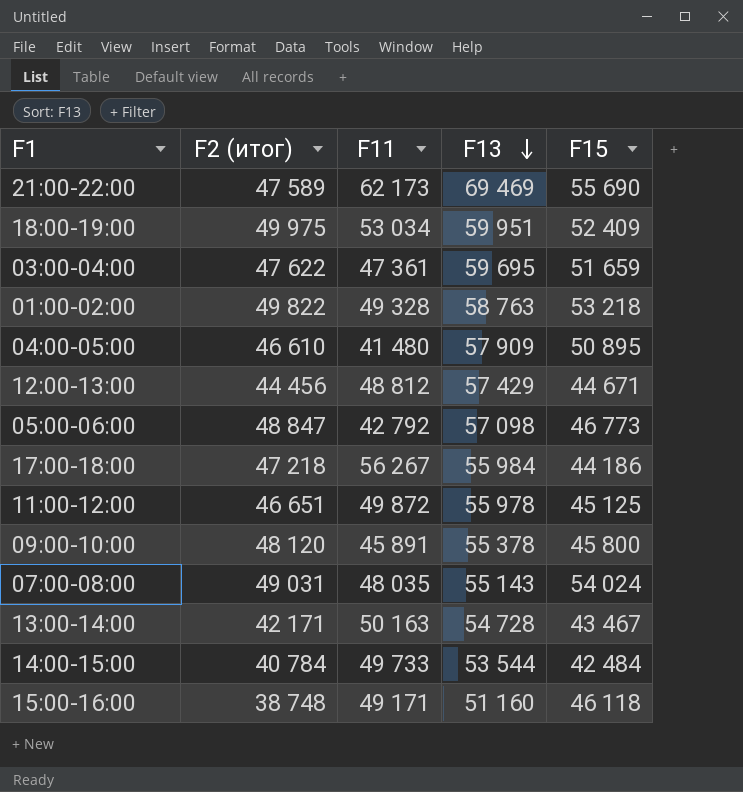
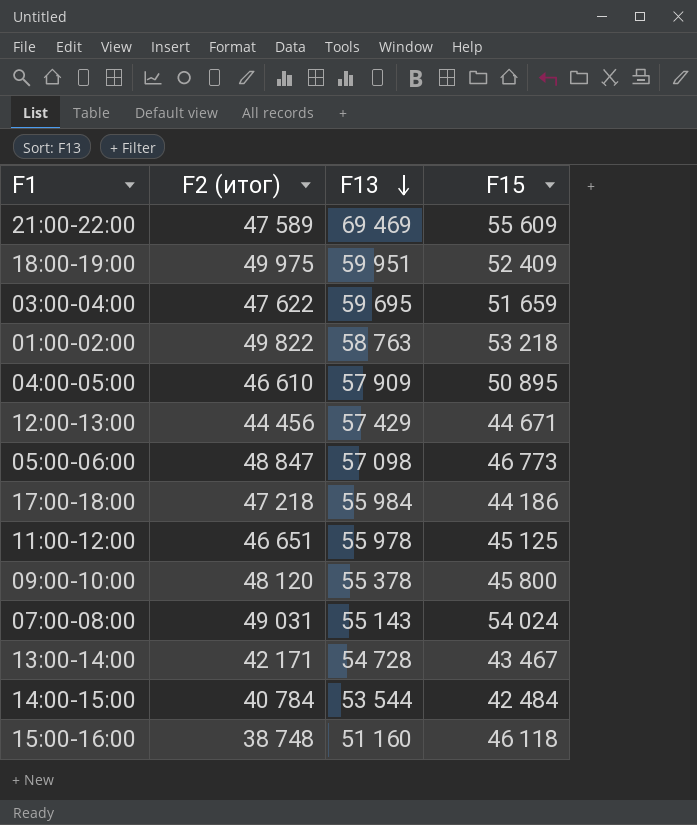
column F11 | position: 3 -> none
21:00-22:00 | F15: 55 690 -> 55 609

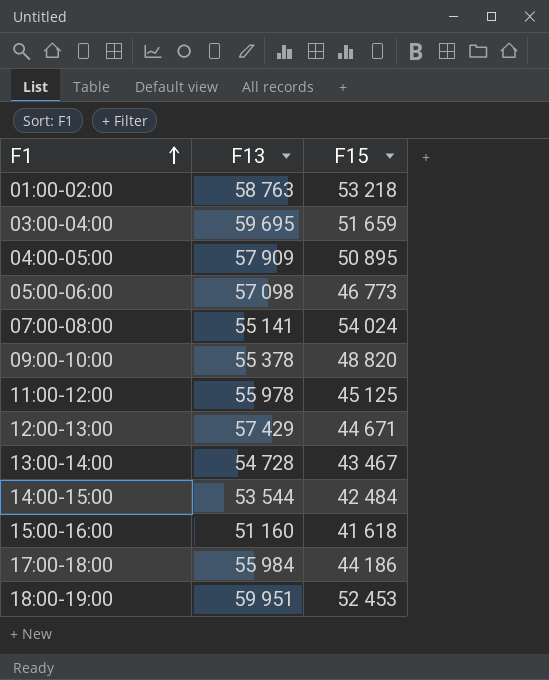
row order: F13 descending -> F1 ascending
column F2 (итог) | position: 2 -> none
row 21:00-22:00: 47 589 | 69 469 | 55 609 -> none
07:00-08:00 | F13: 55 143 -> 55 141
09:00-10:00 | F15: 45 800 -> 48 820
15:00-16:00 | F15: 46 118 -> 41 618
18:00-19:00 | F15: 52 409 -> 52 453

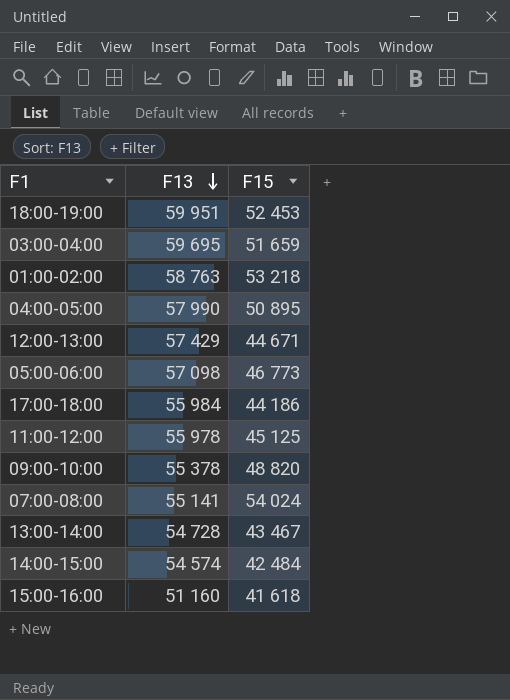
row order: F1 ascending -> F13 descending
04:00-05:00 | F13: 57 909 -> 57 990
14:00-15:00 | F13: 53 544 -> 54 574

